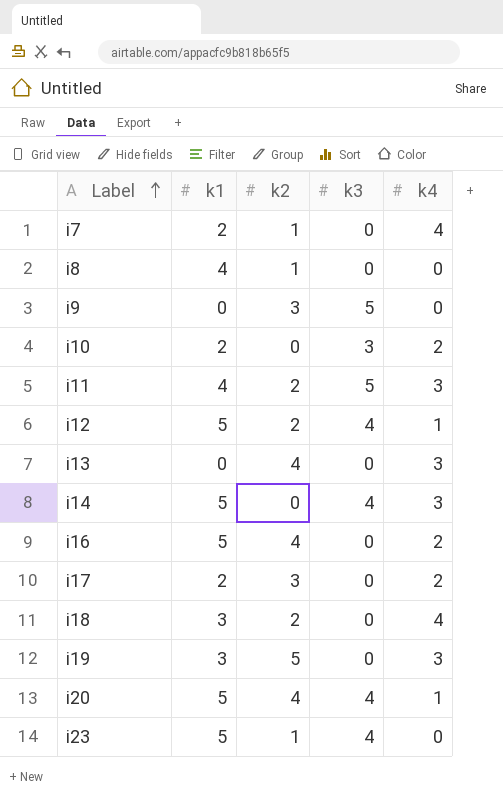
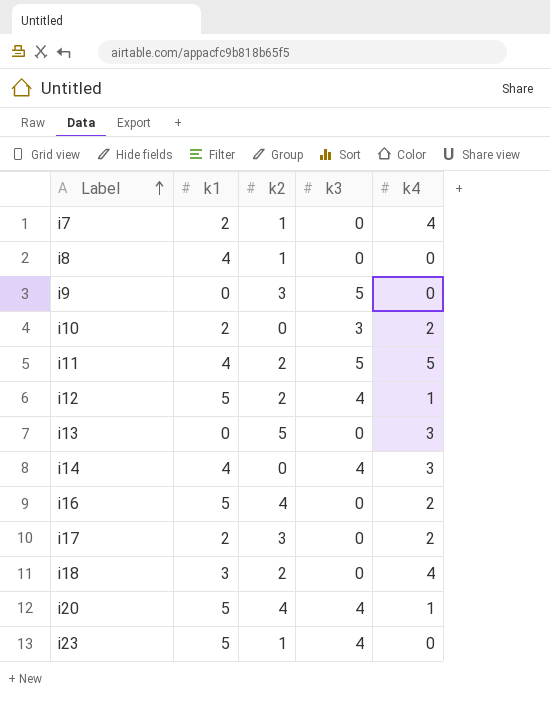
row i19: 3 | 5 | 0 | 3 -> none
i11 | k4: 3 -> 5
i13 | k2: 4 -> 5
i14 | k1: 5 -> 4

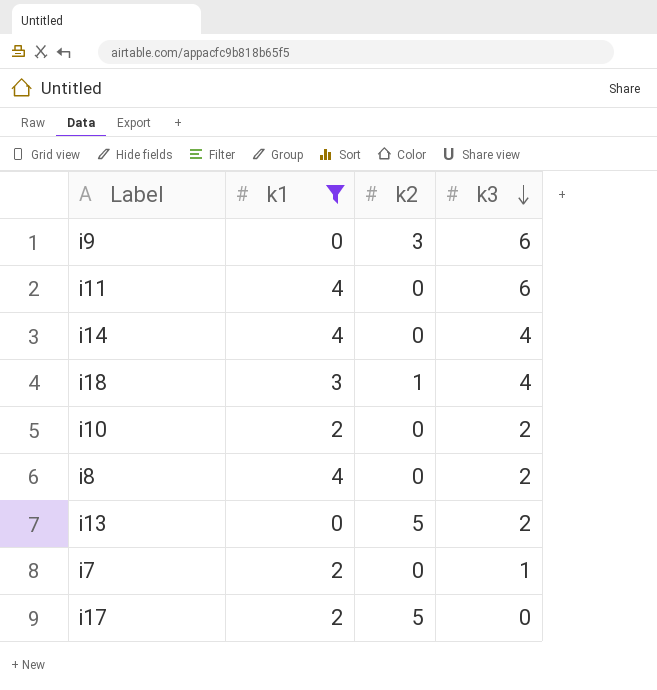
filter: none -> k1 != 5
row order: Label ascending -> k3 descending
column k4 | position: 5 -> none
i9 | k3: 5 -> 6
i11 | k2: 2 -> 0
i11 | k3: 5 -> 6
i18 | k2: 2 -> 1
i18 | k3: 0 -> 4
i10 | k3: 3 -> 2
i8 | k2: 1 -> 0
i8 | k3: 0 -> 2
i13 | k3: 0 -> 2
i7 | k2: 1 -> 0
i7 | k3: 0 -> 1
i17 | k2: 3 -> 5

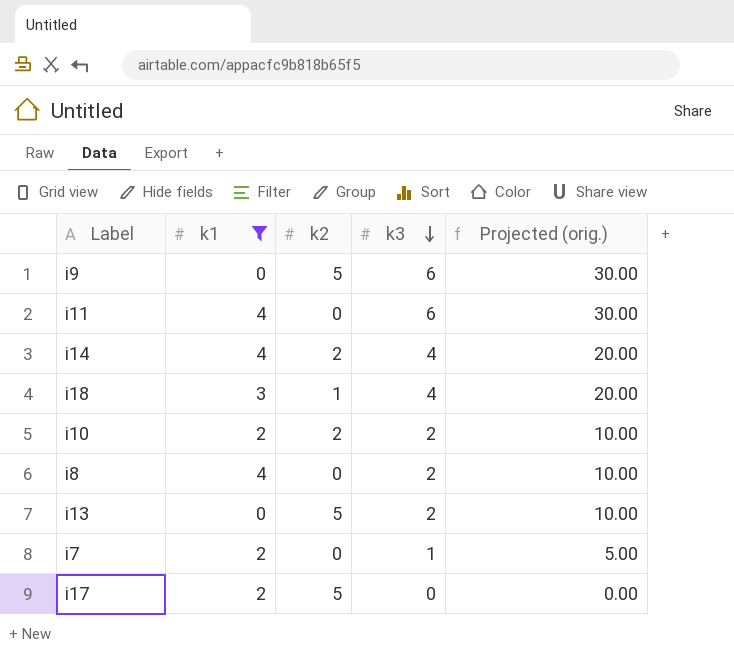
column Projected (orig.) | formula: none -> [k3] * 5
i9 | k2: 3 -> 5
i14 | k2: 0 -> 2
i10 | k2: 0 -> 2

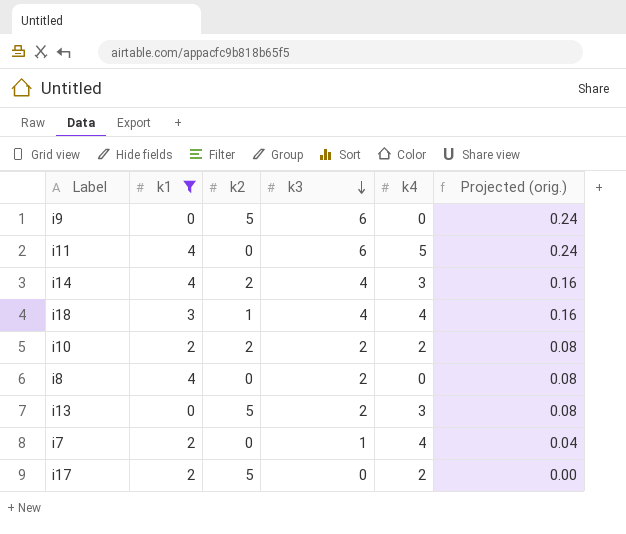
column k4 | position: none -> 5
column Projected (orig.) | formula: [k3] * 5 -> [k3] * 0.04

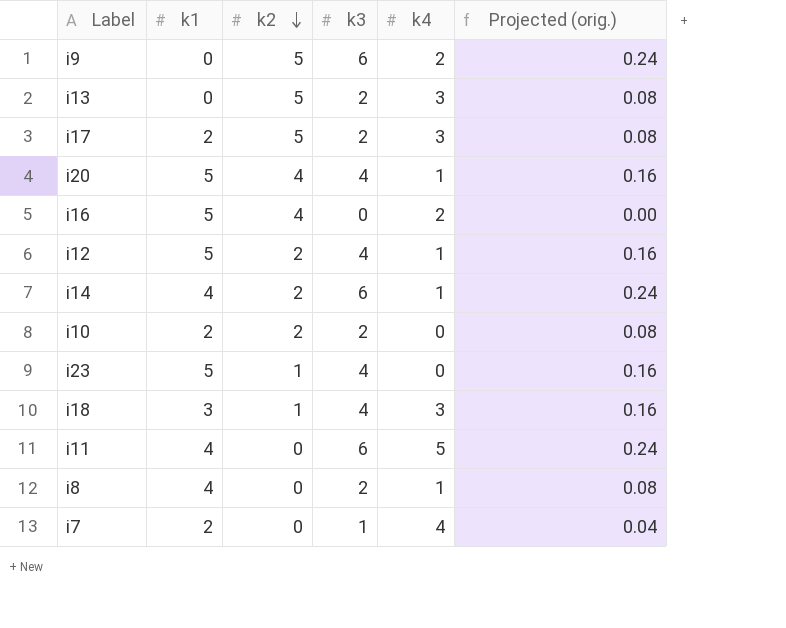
filter: k1 != 5 -> none
row order: k3 descending -> k2 descending
i9 | k4: 0 -> 2
i17 | k3: 0 -> 2
i17 | k4: 2 -> 3
i17 | Projected (orig.): 0.00 -> 0.08
i14 | k3: 4 -> 6
i14 | k4: 3 -> 1
i14 | Projected (orig.): 0.16 -> 0.24
i10 | k4: 2 -> 0
i18 | k4: 4 -> 3
i8 | k4: 0 -> 1

